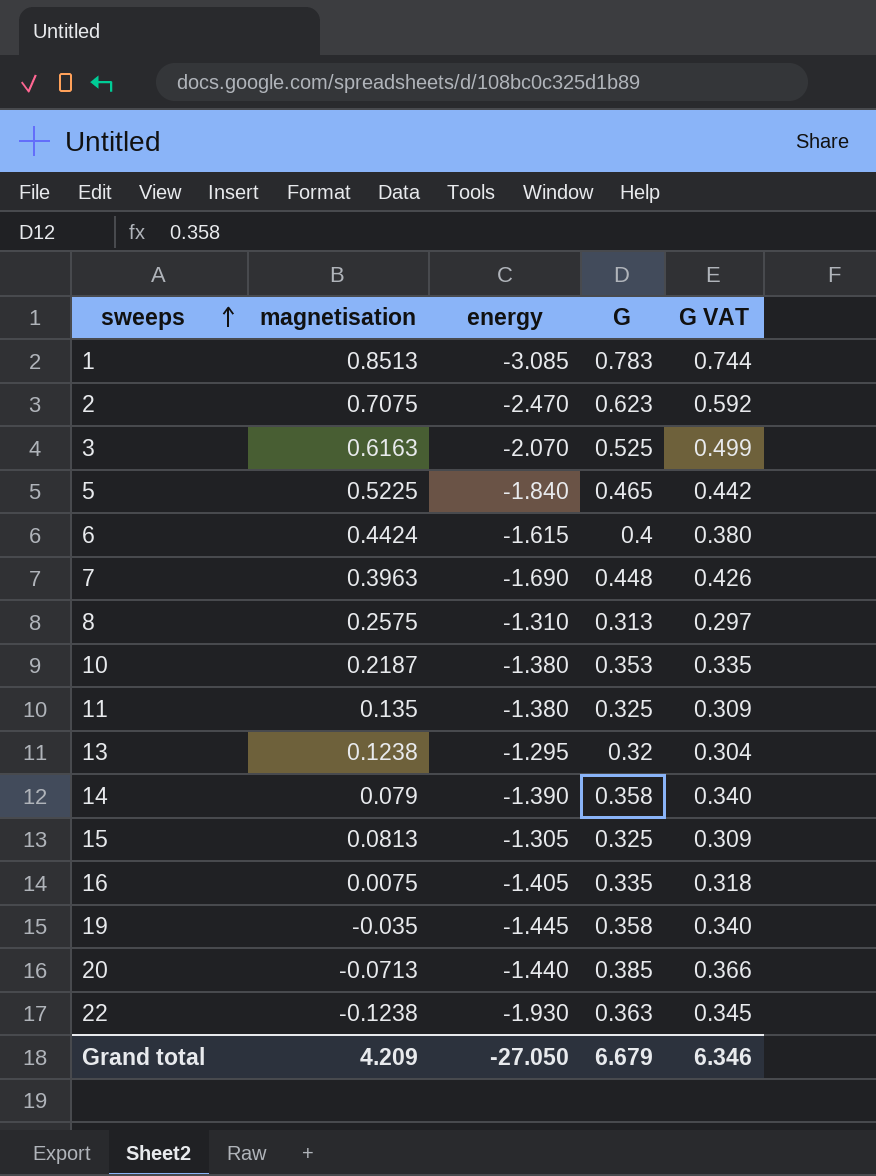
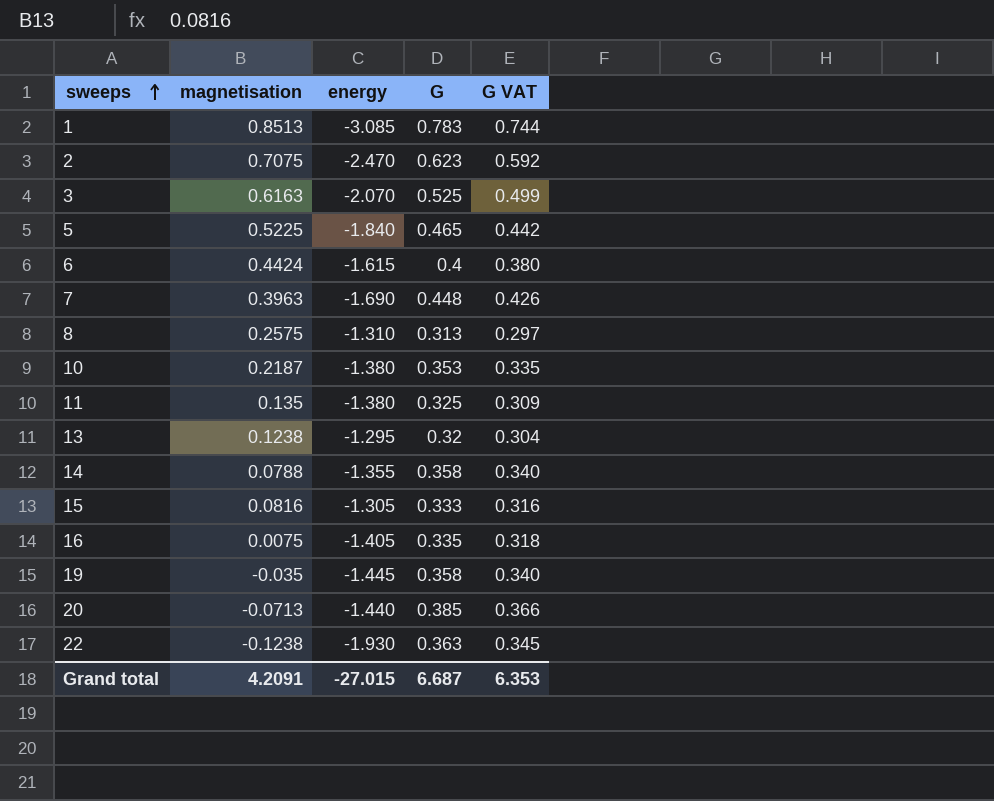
14 | magnetisation: 0.079 -> 0.0788
14 | energy: -1.390 -> -1.355
15 | magnetisation: 0.0813 -> 0.0816
15 | G: 0.325 -> 0.333
15 | G VAT: 0.309 -> 0.316
Grand total | magnetisation: 4.209 -> 4.2091
Grand total | energy: -27.050 -> -27.015
Grand total | G: 6.679 -> 6.687
Grand total | G VAT: 6.346 -> 6.353

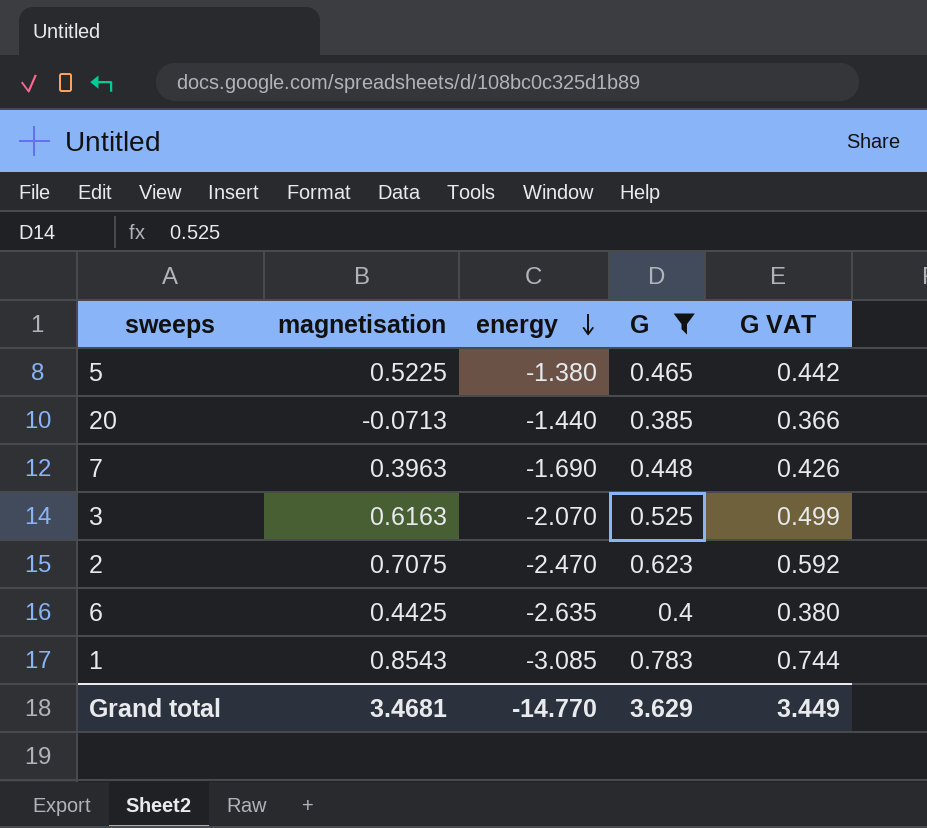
filter: none -> G >= 0.385
row order: sweeps ascending -> energy descending
5 | energy: -1.840 -> -1.380
6 | magnetisation: 0.4424 -> 0.4425
6 | energy: -1.615 -> -2.635
1 | magnetisation: 0.8513 -> 0.8543
Grand total | magnetisation: 4.2091 -> 3.4681
Grand total | energy: -27.015 -> -14.770
Grand total | G: 6.687 -> 3.629
Grand total | G VAT: 6.353 -> 3.449

